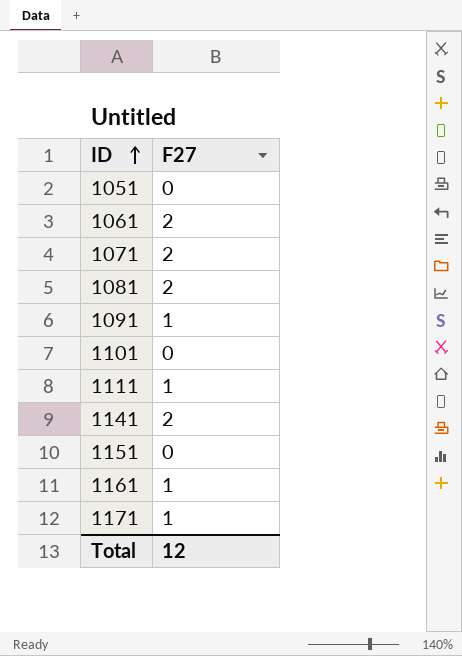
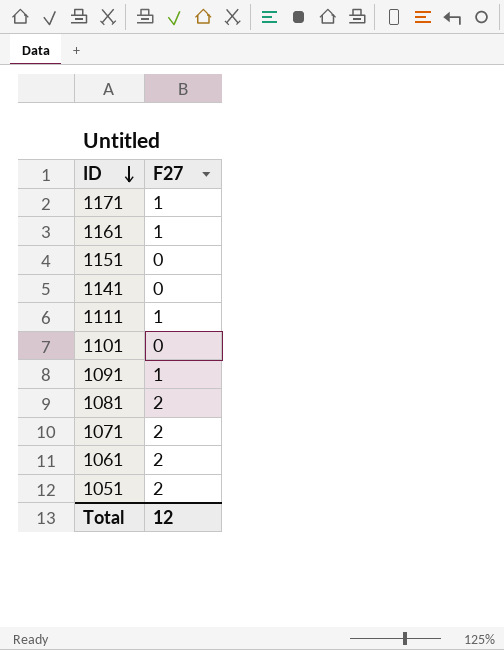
row order: ID ascending -> ID descending
1141 | F27: 2 -> 0
1051 | F27: 0 -> 2

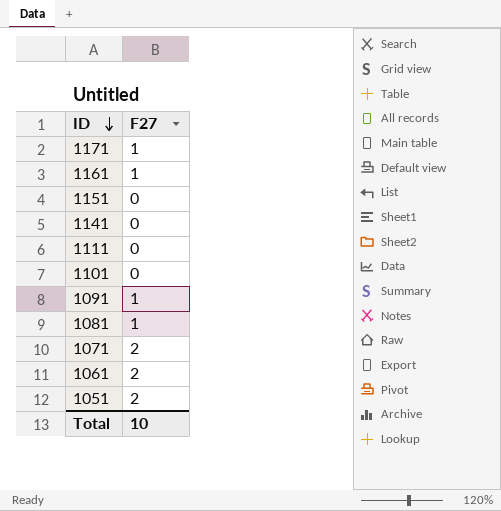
1111 | F27: 1 -> 0
1081 | F27: 2 -> 1
Total | F27: 12 -> 10

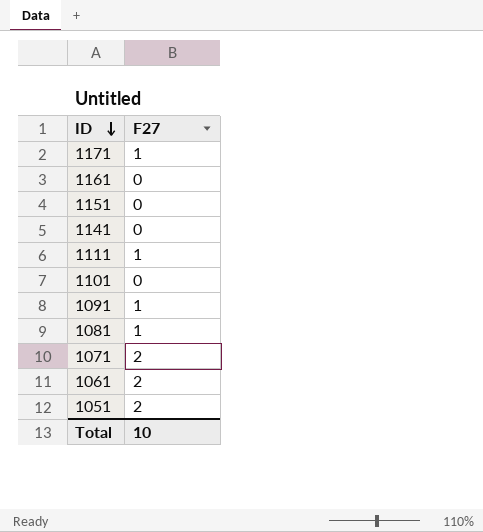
1161 | F27: 1 -> 0
1111 | F27: 0 -> 1

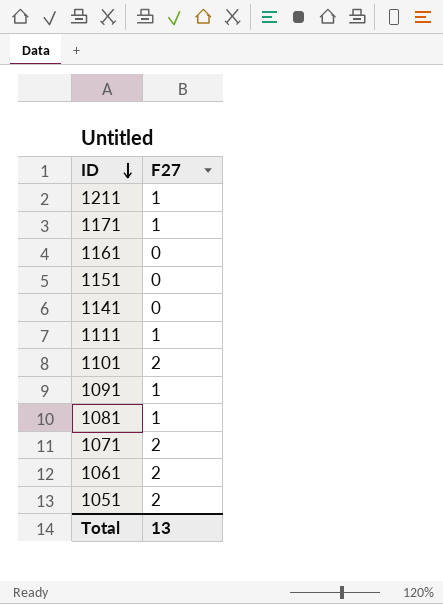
row 1211: none -> 1
1101 | F27: 0 -> 2
Total | F27: 10 -> 13

